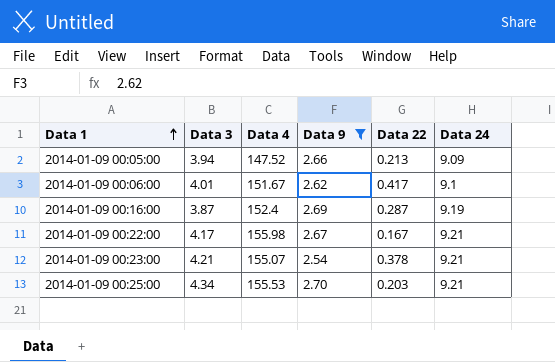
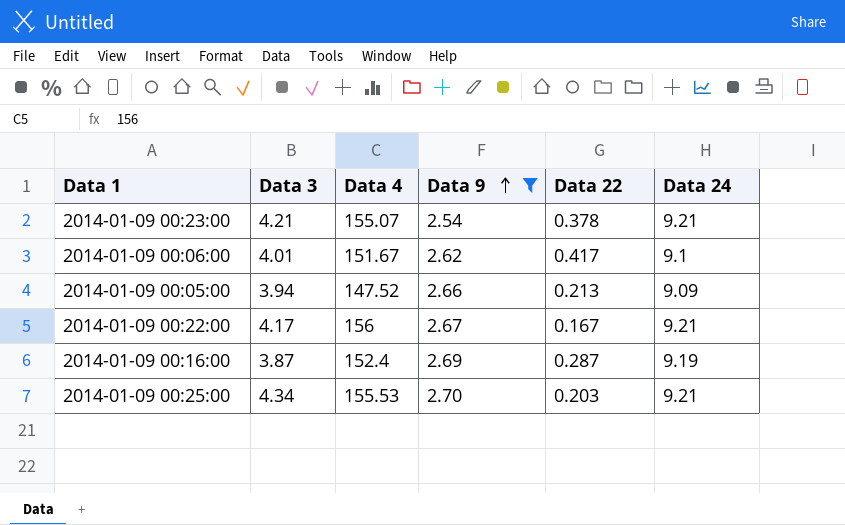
row order: Data 1 ascending -> Data 9 ascending
2014-01-09 00:22:00 | Data 4: 155.98 -> 156

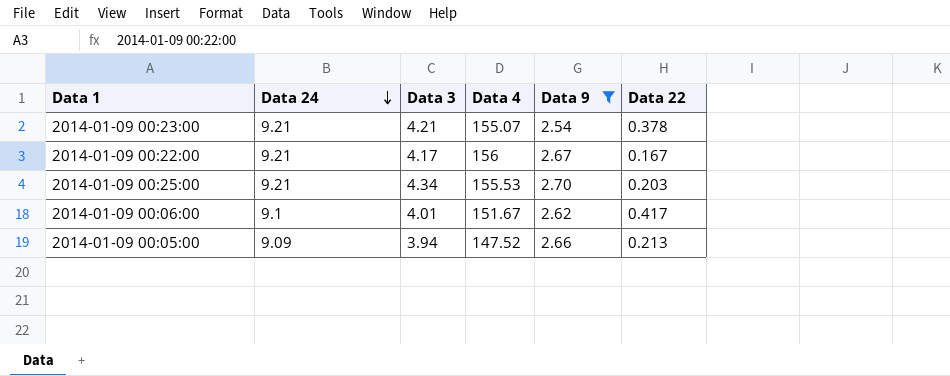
row order: Data 9 ascending -> Data 24 descending
column Data 24 | position: 6 -> 2
row 2014-01-09 00:16:00: 3.87 | 152.4 | 2.69 | 0.287 | 9.19 -> none

